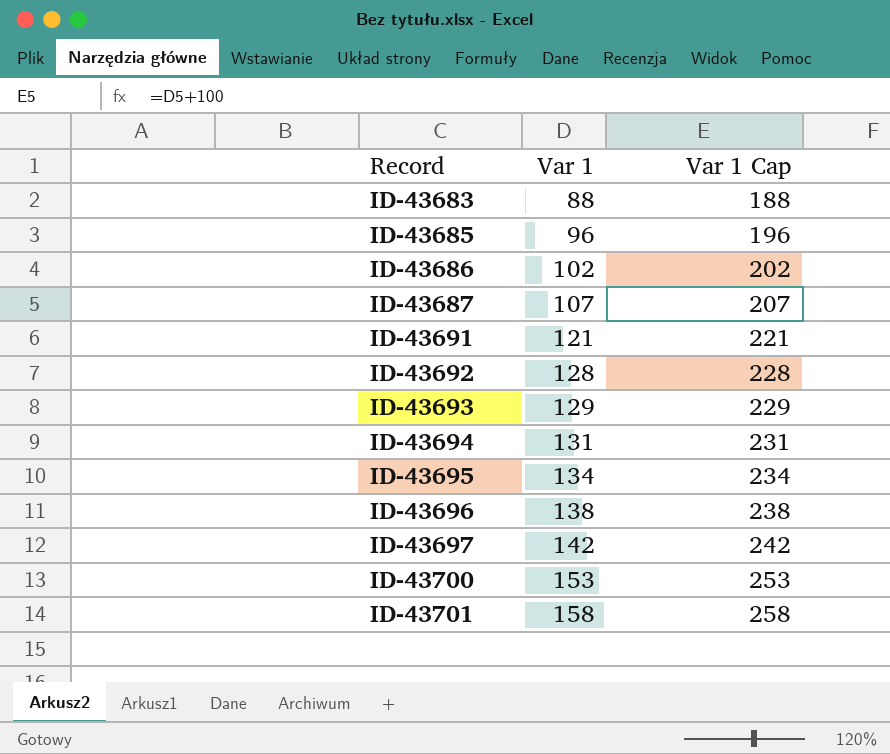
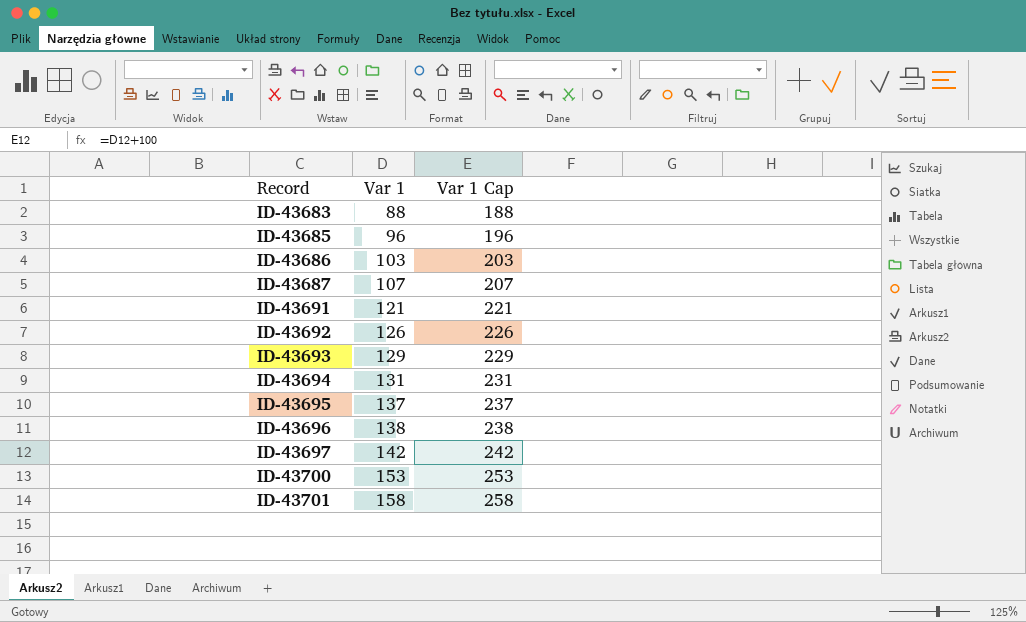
ID-43686 | Var 1: 102 -> 103
ID-43686 | Var 1 Cap: 202 -> 203
ID-43692 | Var 1: 128 -> 126
ID-43692 | Var 1 Cap: 228 -> 226
ID-43695 | Var 1: 134 -> 137
ID-43695 | Var 1 Cap: 234 -> 237

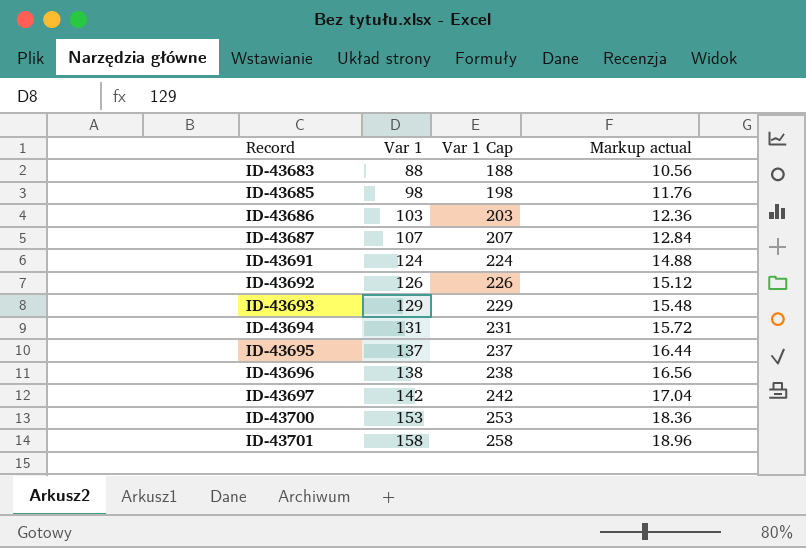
column Markup actual | formula: none -> [Var 1] * 0.12
ID-43685 | Var 1: 96 -> 98
ID-43685 | Var 1 Cap: 196 -> 198
ID-43691 | Var 1: 121 -> 124
ID-43691 | Var 1 Cap: 221 -> 224

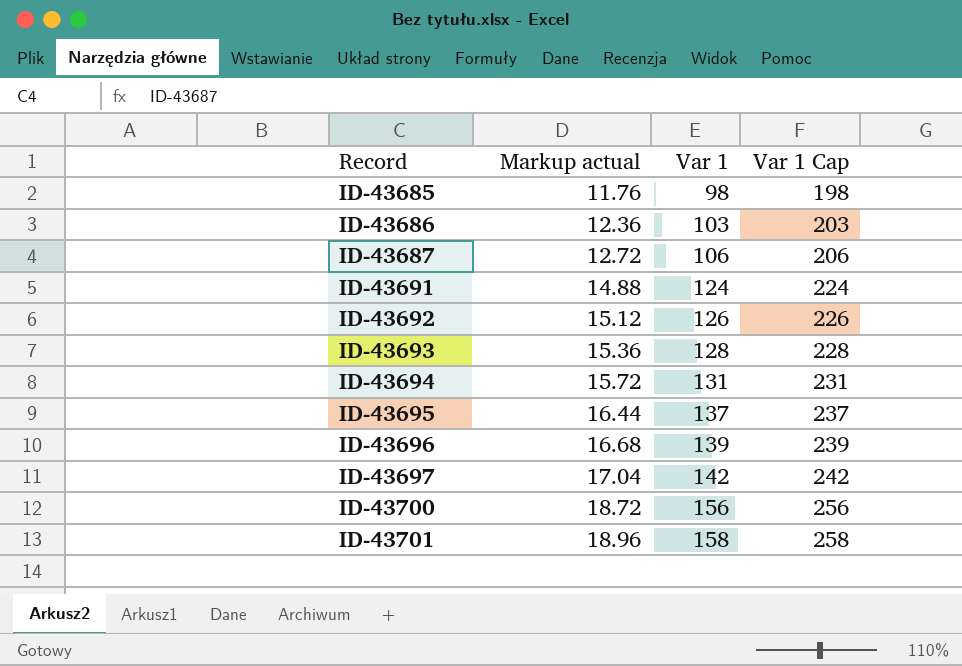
column Markup actual | position: 4 -> 2
row ID-43683: 88 | 188 | 10.56 -> none
ID-43687 | Markup actual: 12.84 -> 12.72
ID-43687 | Var 1: 107 -> 106
ID-43687 | Var 1 Cap: 207 -> 206
ID-43693 | Markup actual: 15.48 -> 15.36
ID-43693 | Var 1: 129 -> 128
ID-43693 | Var 1 Cap: 229 -> 228
ID-43696 | Markup actual: 16.56 -> 16.68
ID-43696 | Var 1: 138 -> 139
ID-43696 | Var 1 Cap: 238 -> 239
ID-43700 | Markup actual: 18.36 -> 18.72
ID-43700 | Var 1: 153 -> 156
ID-43700 | Var 1 Cap: 253 -> 256

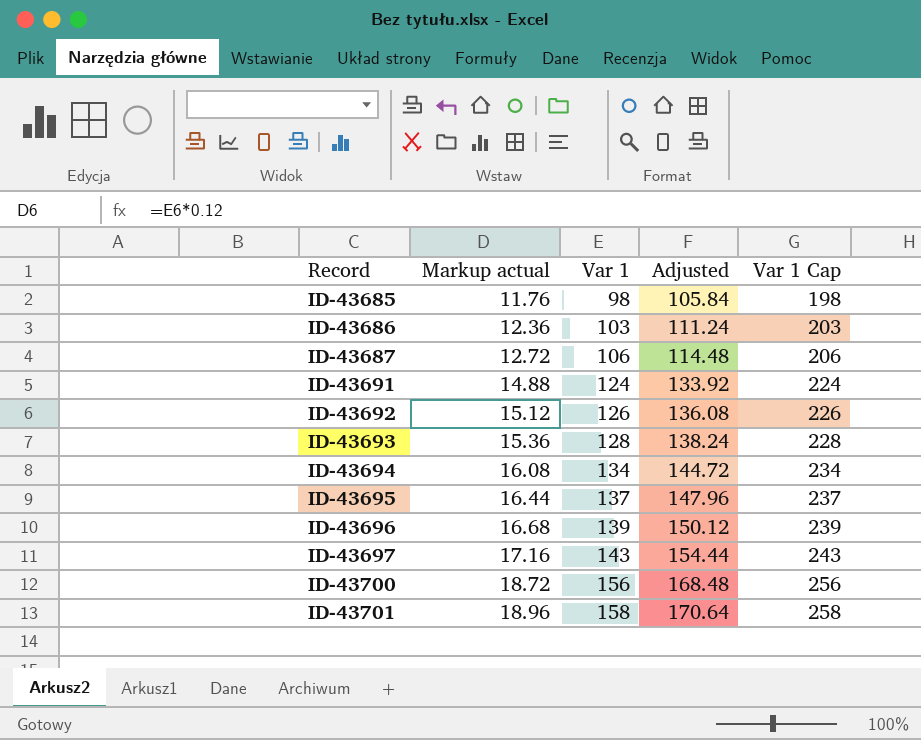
column Adjusted | formula: none -> [Var 1] * 1.08
ID-43694 | Markup actual: 15.72 -> 16.08
ID-43694 | Var 1: 131 -> 134
ID-43694 | Var 1 Cap: 231 -> 234
ID-43697 | Markup actual: 17.04 -> 17.16
ID-43697 | Var 1: 142 -> 143
ID-43697 | Var 1 Cap: 242 -> 243

